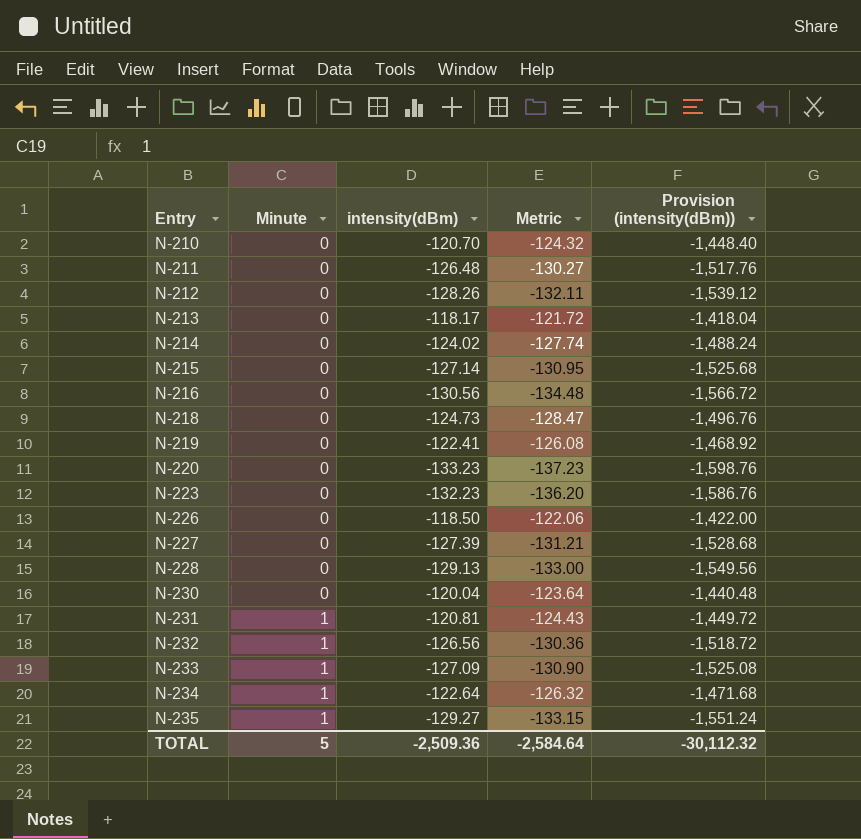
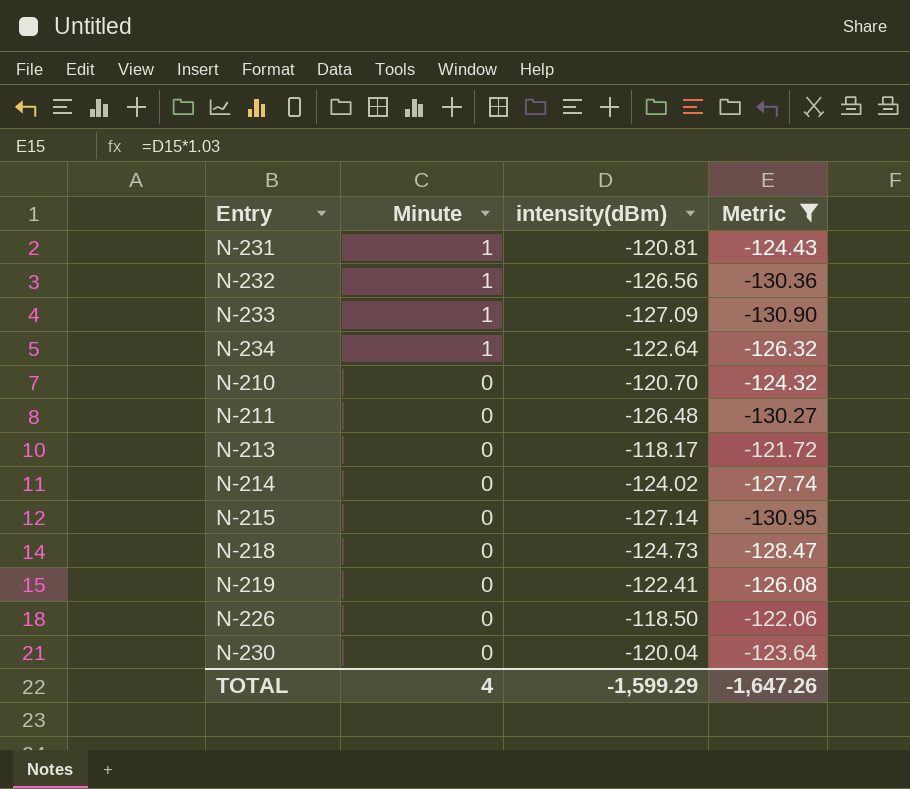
filter: none -> Metric >= -130.95
row order: Entry ascending -> Minute descending
column Provision (intensity(dBm)) | formula: [intensity(dBm)] * 12 -> none
TOTAL | Minute: 5 -> 4
TOTAL | intensity(dBm): -2,509.36 -> -1,599.29
TOTAL | Metric: -2,584.64 -> -1,647.26

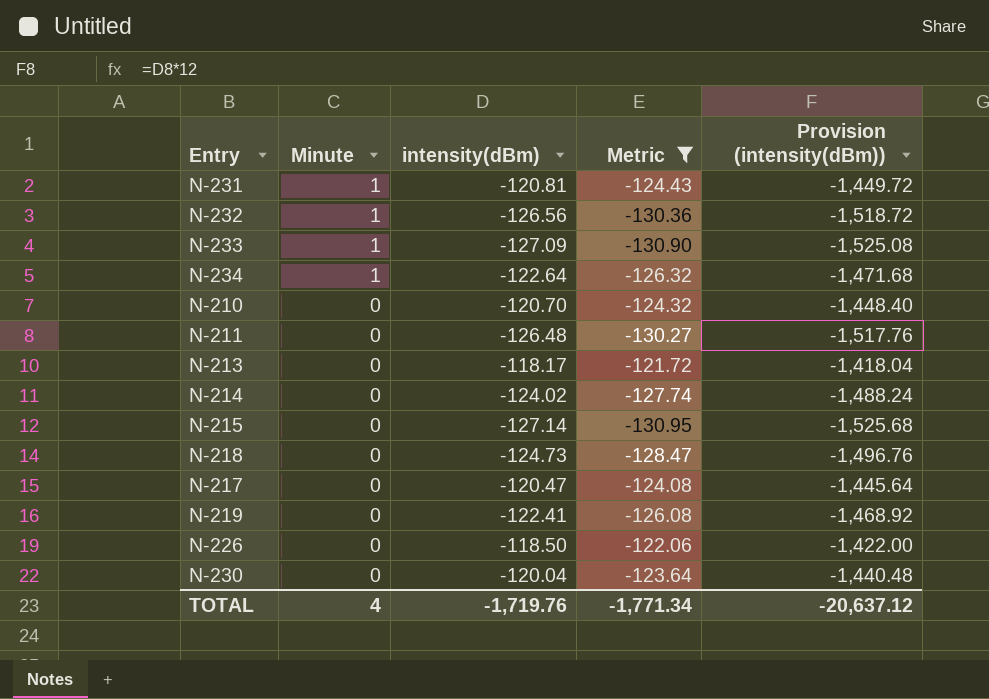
column Provision (intensity(dBm)) | formula: none -> [intensity(dBm)] * 12
row N-217: none -> 0 | -120.47 | -124.08 | -1,445.64
TOTAL | intensity(dBm): -1,599.29 -> -1,719.76
TOTAL | Metric: -1,647.26 -> -1,771.34

